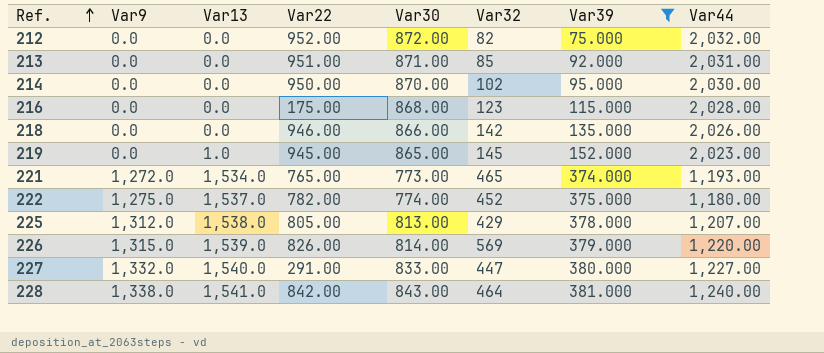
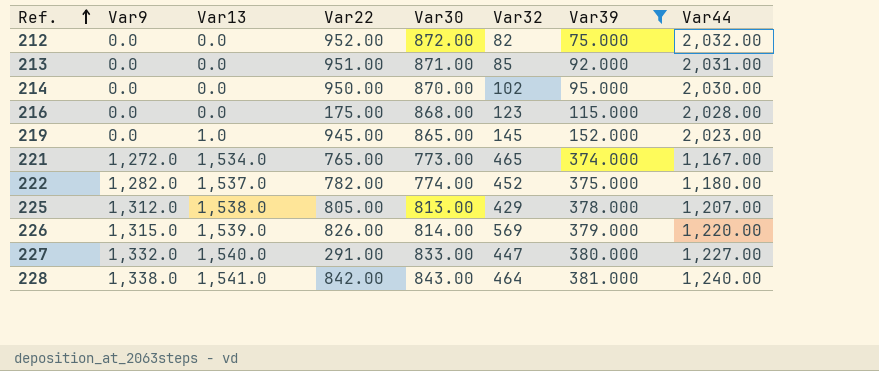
row 218: 0.0 | 0.0 | 946.00 | 866.00 | 142 | 135.000 | 2,026.00 -> none
221 | Var44: 1,193.00 -> 1,167.00
222 | Var9: 1,275.0 -> 1,282.0

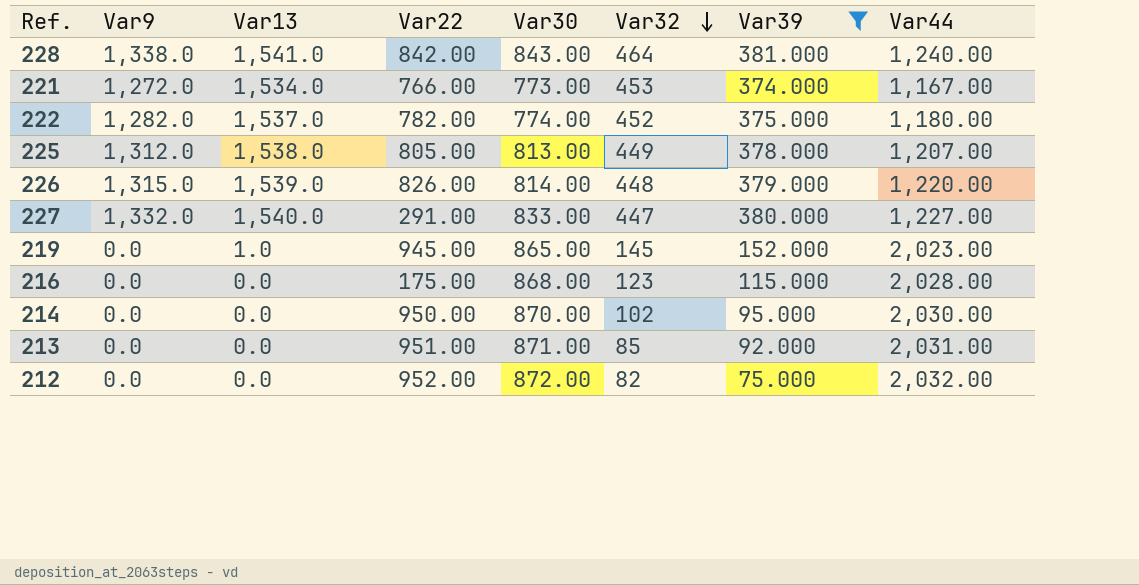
row order: Ref. ascending -> Var32 descending
221 | Var22: 765.00 -> 766.00
221 | Var32: 465 -> 453
225 | Var32: 429 -> 449
226 | Var32: 569 -> 448

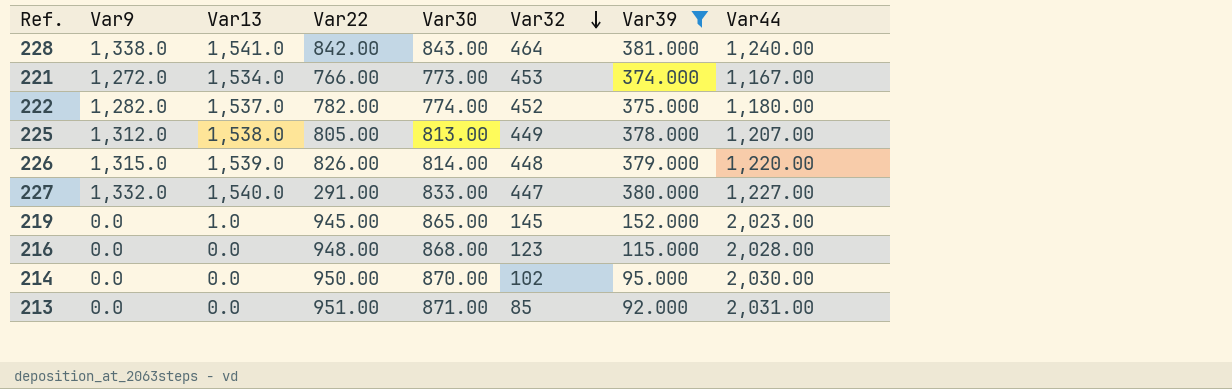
row 212: 0.0 | 0.0 | 952.00 | 872.00 | 82 | 75.000 | 2,032.00 -> none
216 | Var22: 175.00 -> 948.00

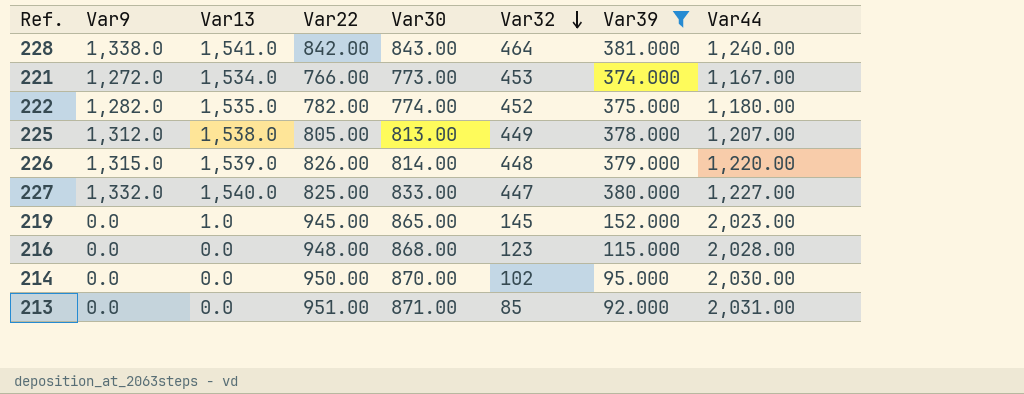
222 | Var13: 1,537.0 -> 1,535.0
227 | Var22: 291.00 -> 825.00

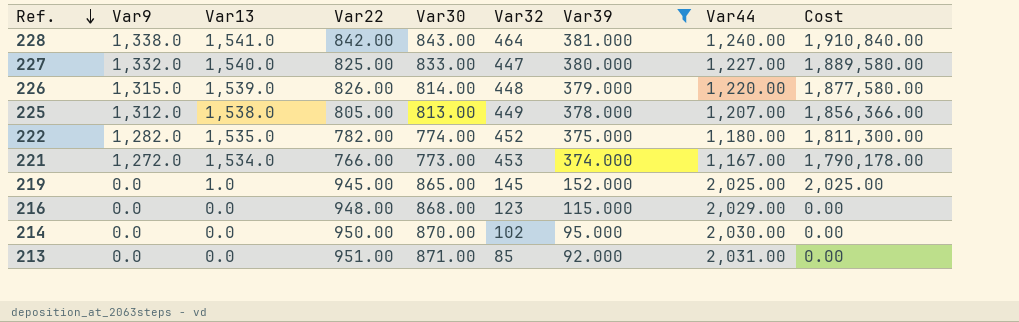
row order: Var32 descending -> Ref. descending
column Cost | formula: none -> [Var13] * [Var44]
219 | Var44: 2,023.00 -> 2,025.00
216 | Var44: 2,028.00 -> 2,029.00

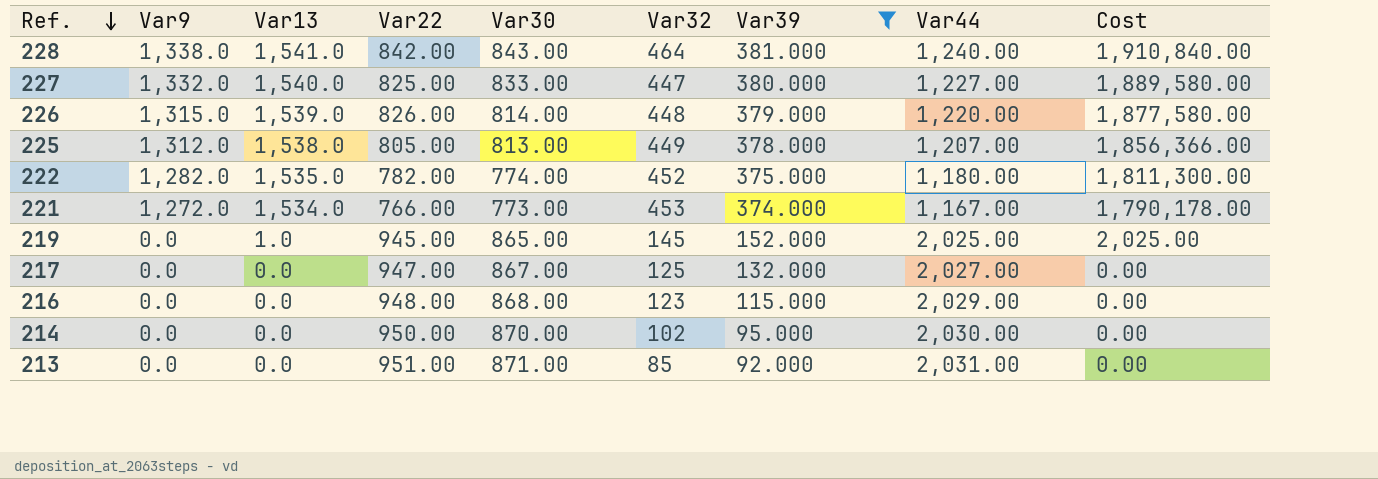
row 217: none -> 0.0 | 0.0 | 947.00 | 867.00 | 125 | 132.000 | 2,027.00 | 0.00

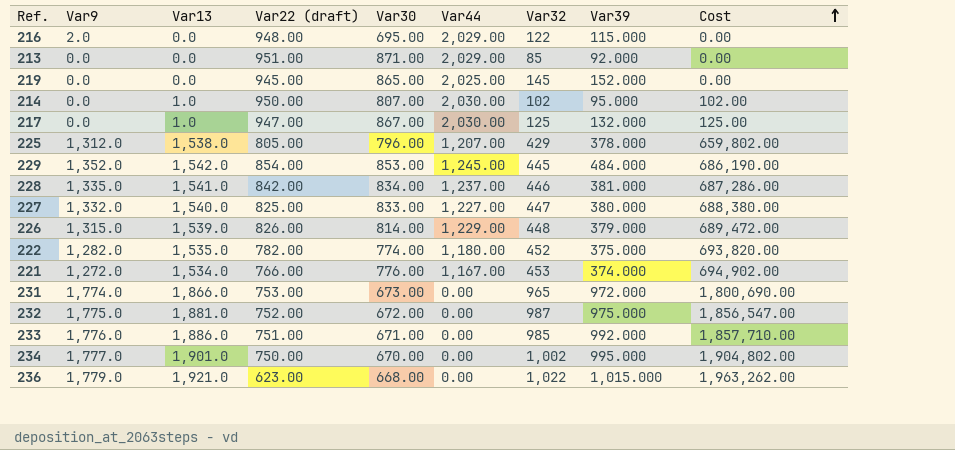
filter: Var39 <= 381.000 -> none
row order: Ref. descending -> Cost ascending
column name: Var22 -> Var22 (draft)
column Var44 | position: 8 -> 6
column Cost | formula: [Var13] * [Var44] -> [Var13] * [Var32]
216 | Var9: 0.0 -> 2.0
216 | Var30: 868.00 -> 695.00
216 | Var32: 123 -> 122
213 | Var44: 2,031.00 -> 2,029.00
219 | Var13: 1.0 -> 0.0
214 | Var13: 0.0 -> 1.0
214 | Var30: 870.00 -> 807.00
217 | Var13: 0.0 -> 1.0
217 | Var44: 2,027.00 -> 2,030.00
225 | Var30: 813.00 -> 796.00
225 | Var32: 449 -> 429
228 | Var9: 1,338.0 -> 1,335.0
228 | Var30: 843.00 -> 834.00
228 | Var44: 1,240.00 -> 1,237.00
228 | Var32: 464 -> 446
226 | Var44: 1,220.00 -> 1,229.00
221 | Var30: 773.00 -> 776.00

